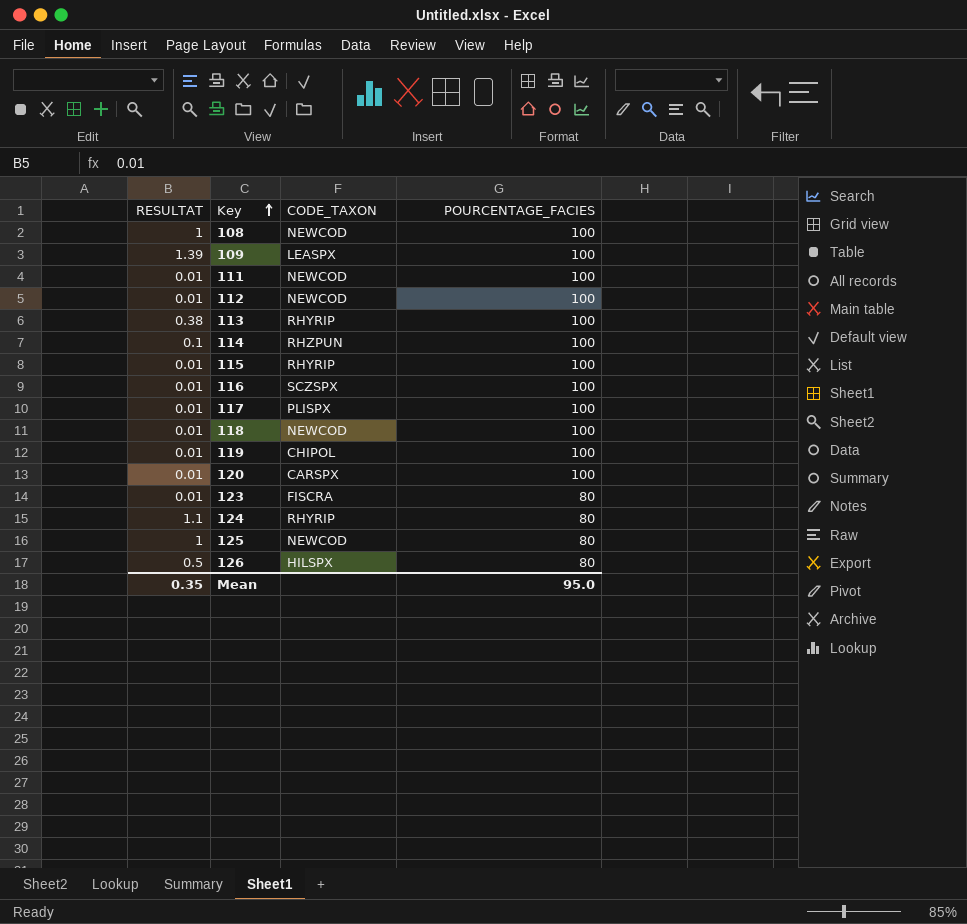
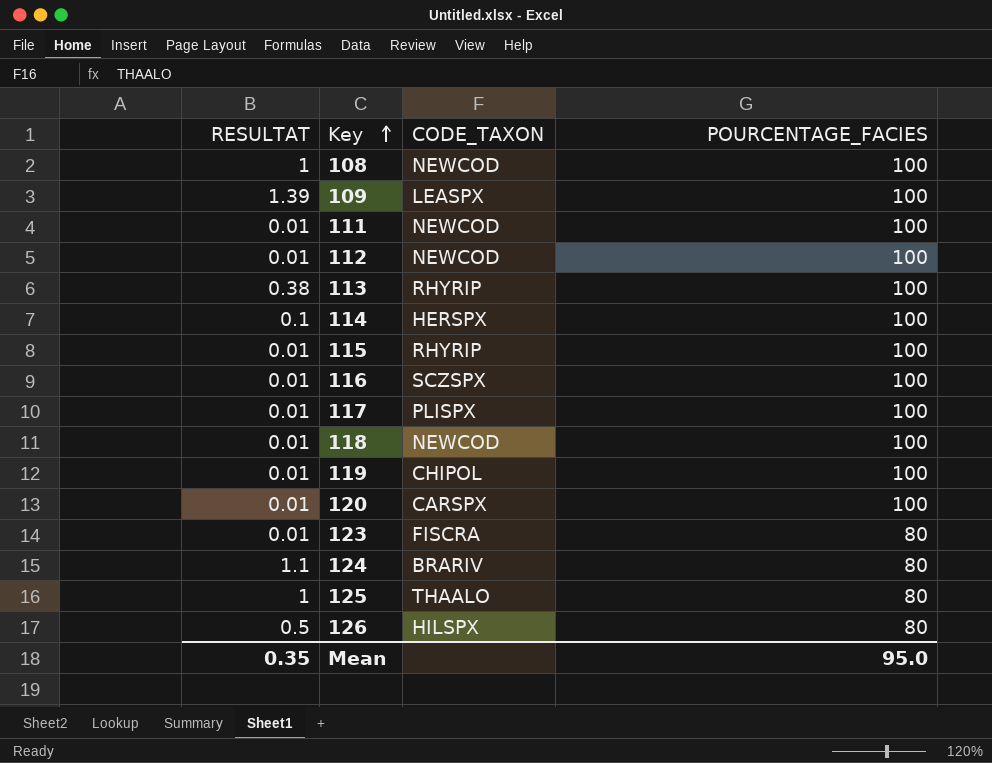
114 | CODE_TAXON: RHZPUN -> HERSPX
124 | CODE_TAXON: RHYRIP -> BRARIV
125 | CODE_TAXON: NEWCOD -> THAALO

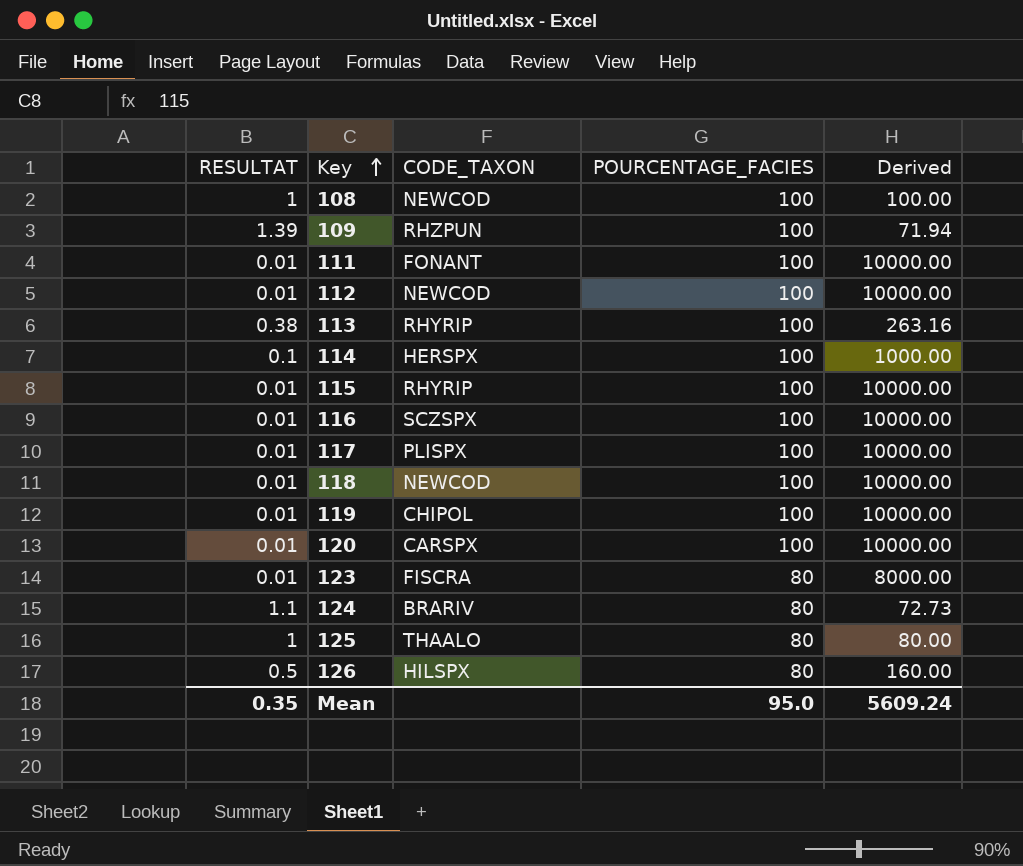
column Derived | formula: none -> [POURCENTAGE_FACIES] / [RESULTAT]
109 | CODE_TAXON: LEASPX -> RHZPUN
111 | CODE_TAXON: NEWCOD -> FONANT

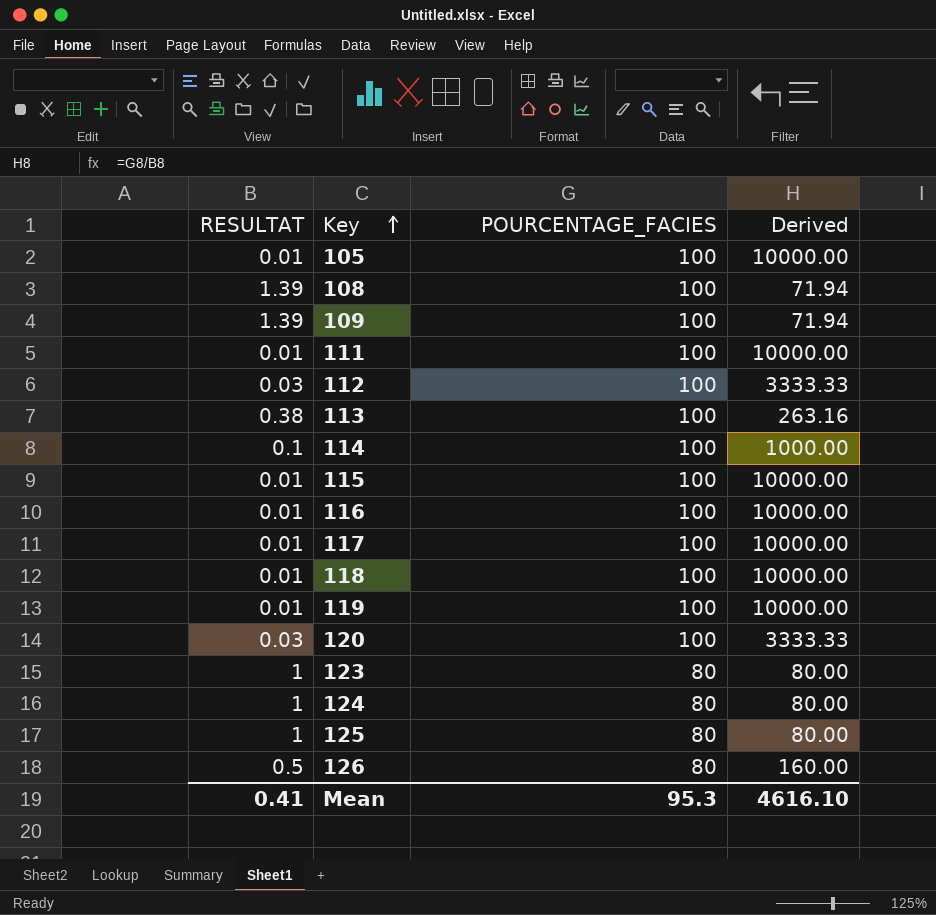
column CODE_TAXON | position: 3 -> none
row 105: none -> 0.01 | 100 | 10000.00
108 | RESULTAT: 1 -> 1.39
108 | Derived: 100.00 -> 71.94
112 | RESULTAT: 0.01 -> 0.03
112 | Derived: 10000.00 -> 3333.33
120 | RESULTAT: 0.01 -> 0.03
120 | Derived: 10000.00 -> 3333.33
123 | RESULTAT: 0.01 -> 1
123 | Derived: 8000.00 -> 80.00
124 | RESULTAT: 1.1 -> 1
124 | Derived: 72.73 -> 80.00
Mean | RESULTAT: 0.35 -> 0.41
Mean | POURCENTAGE_FACIES: 95.0 -> 95.3
Mean | Derived: 5609.24 -> 4616.10

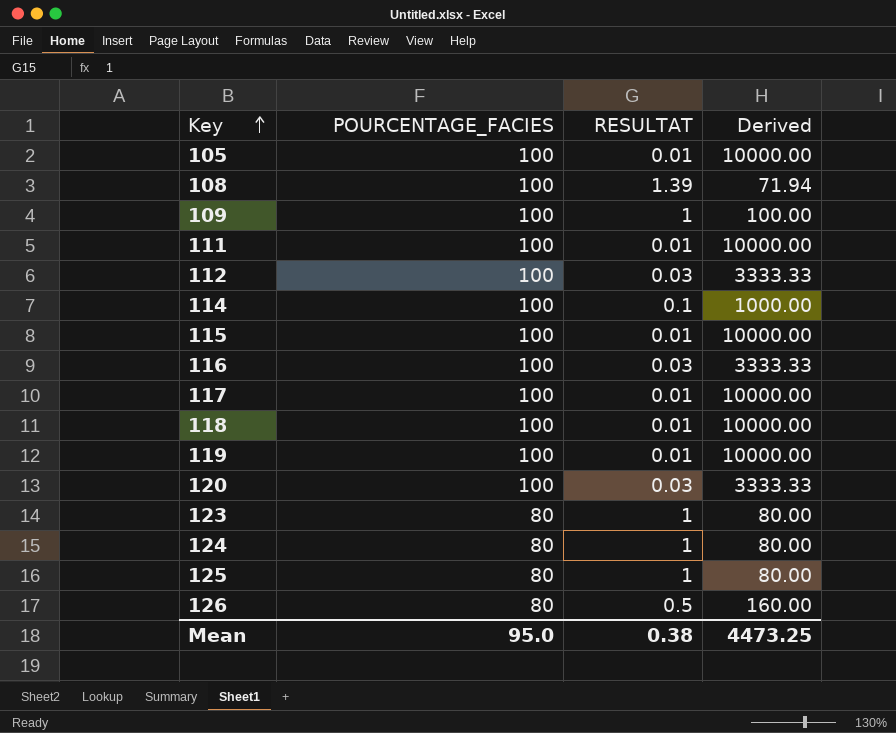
column RESULTAT | position: 1 -> 3
row 113: 0.38 | 100 | 263.16 -> none
109 | RESULTAT: 1.39 -> 1
109 | Derived: 71.94 -> 100.00
116 | RESULTAT: 0.01 -> 0.03
116 | Derived: 10000.00 -> 3333.33
Mean | POURCENTAGE_FACIES: 95.3 -> 95.0
Mean | RESULTAT: 0.41 -> 0.38
Mean | Derived: 4616.10 -> 4473.25

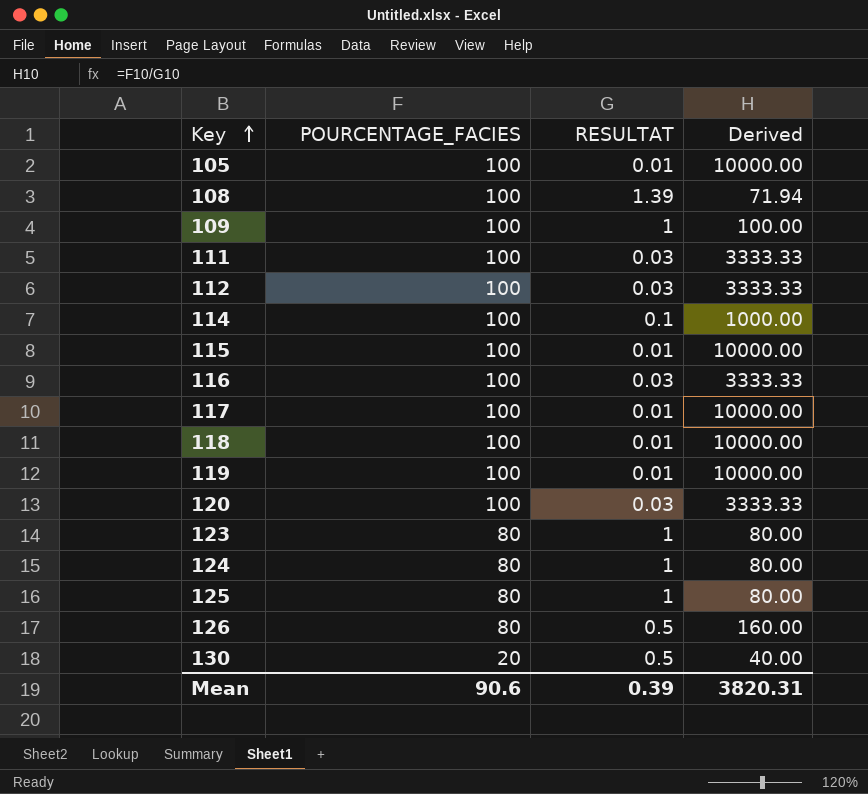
111 | RESULTAT: 0.01 -> 0.03
111 | Derived: 10000.00 -> 3333.33
row 130: none -> 20 | 0.5 | 40.00
Mean | POURCENTAGE_FACIES: 95.0 -> 90.6
Mean | RESULTAT: 0.38 -> 0.39
Mean | Derived: 4473.25 -> 3820.31

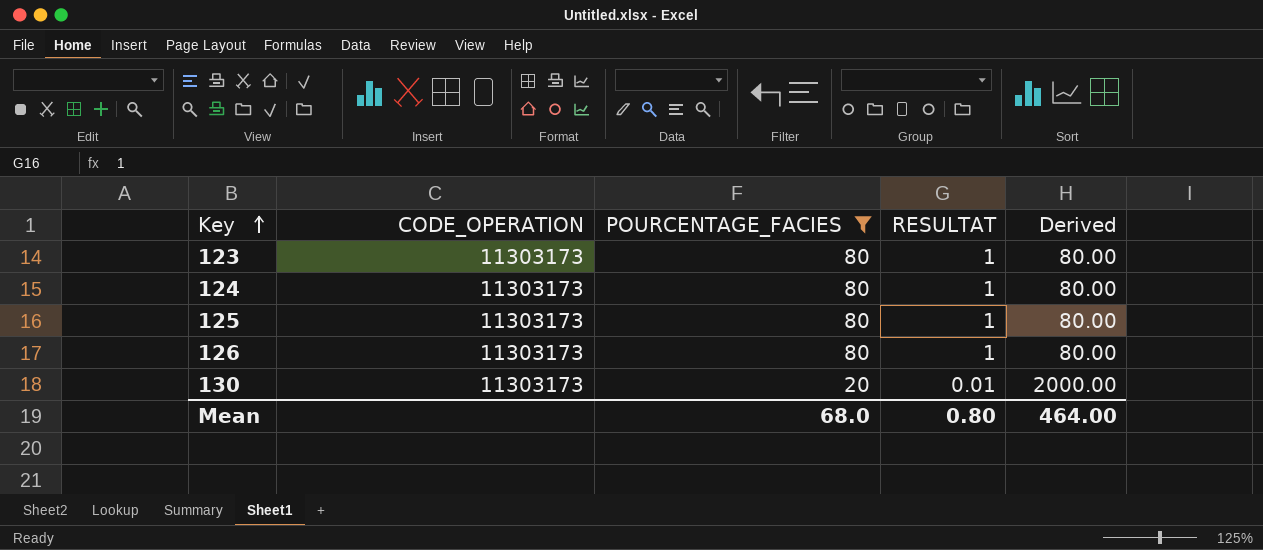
filter: none -> POURCENTAGE_FACIES != 100
column CODE_OPERATION | position: none -> 2
126 | RESULTAT: 0.5 -> 1
126 | Derived: 160.00 -> 80.00
130 | RESULTAT: 0.5 -> 0.01
130 | Derived: 40.00 -> 2000.00
Mean | POURCENTAGE_FACIES: 90.6 -> 68.0
Mean | RESULTAT: 0.39 -> 0.80
Mean | Derived: 3820.31 -> 464.00

